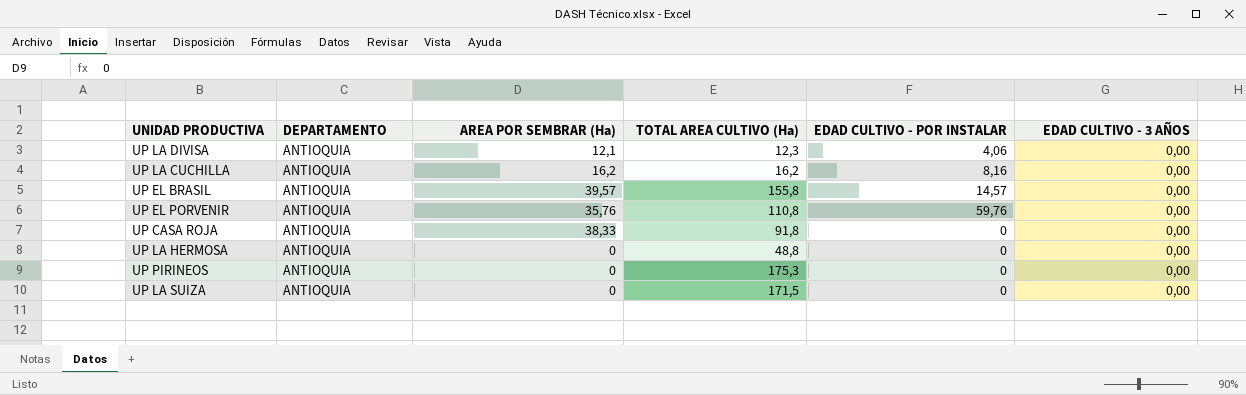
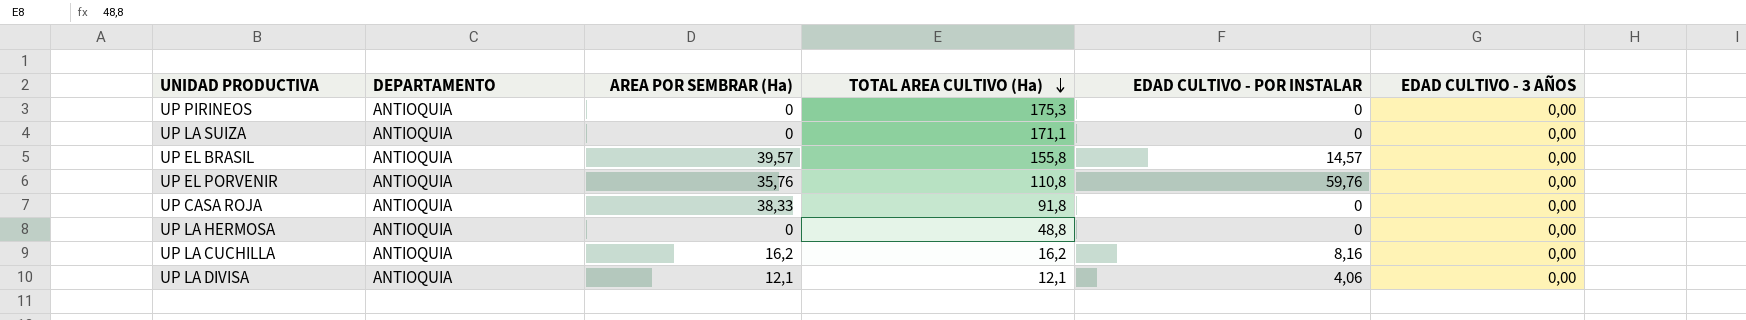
row order: none -> TOTAL AREA CULTIVO (Ha) descending
UP LA SUIZA | TOTAL AREA CULTIVO (Ha): 171,5 -> 171,1
UP LA DIVISA | TOTAL AREA CULTIVO (Ha): 12,3 -> 12,1

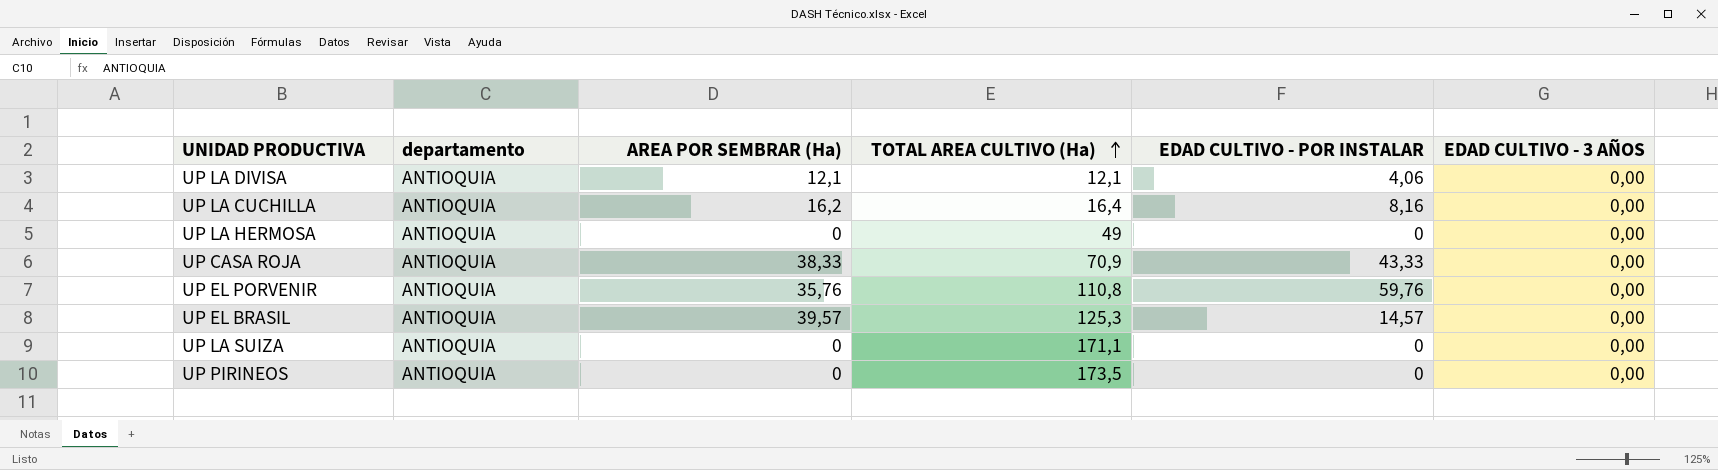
row order: TOTAL AREA CULTIVO (Ha) descending -> TOTAL AREA CULTIVO (Ha) ascending
column name: DEPARTAMENTO -> departamento
UP LA CUCHILLA | TOTAL AREA CULTIVO (Ha): 16,2 -> 16,4
UP LA HERMOSA | TOTAL AREA CULTIVO (Ha): 48,8 -> 49
UP CASA ROJA | TOTAL AREA CULTIVO (Ha): 91,8 -> 70,9
UP CASA ROJA | EDAD CULTIVO - POR INSTALAR: 0 -> 43,33
UP EL BRASIL | TOTAL AREA CULTIVO (Ha): 155,8 -> 125,3
UP PIRINEOS | TOTAL AREA CULTIVO (Ha): 175,3 -> 173,5

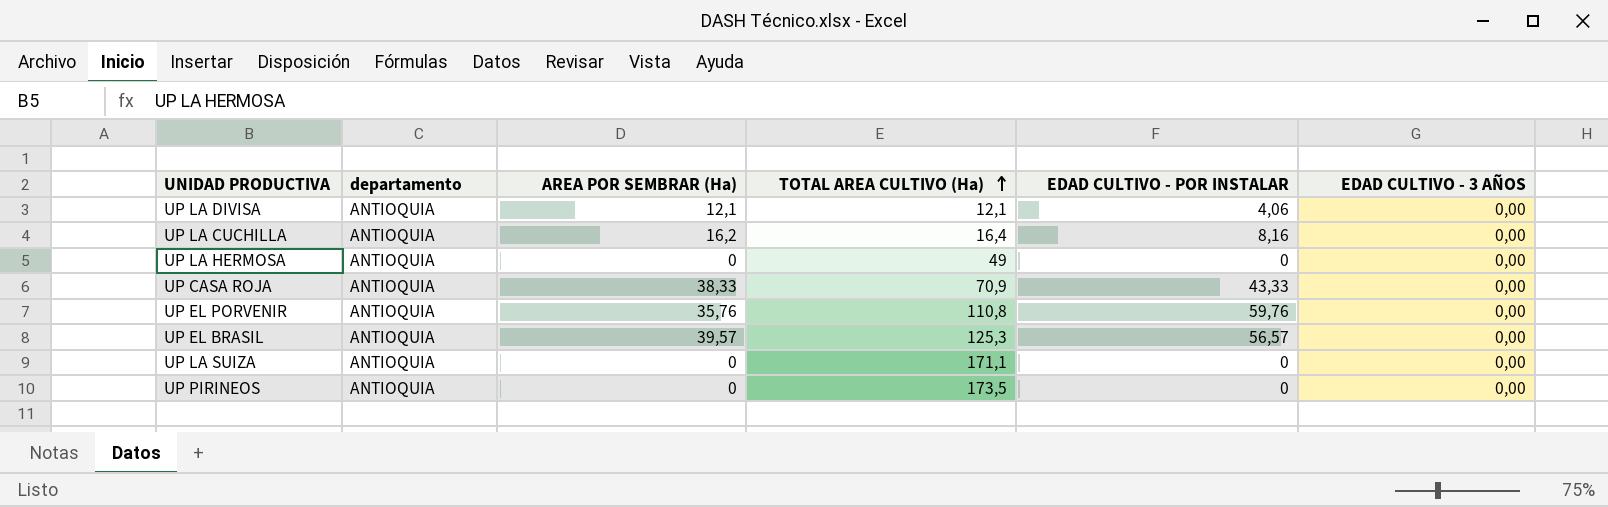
UP EL BRASIL | EDAD CULTIVO - POR INSTALAR: 14,57 -> 56,57

